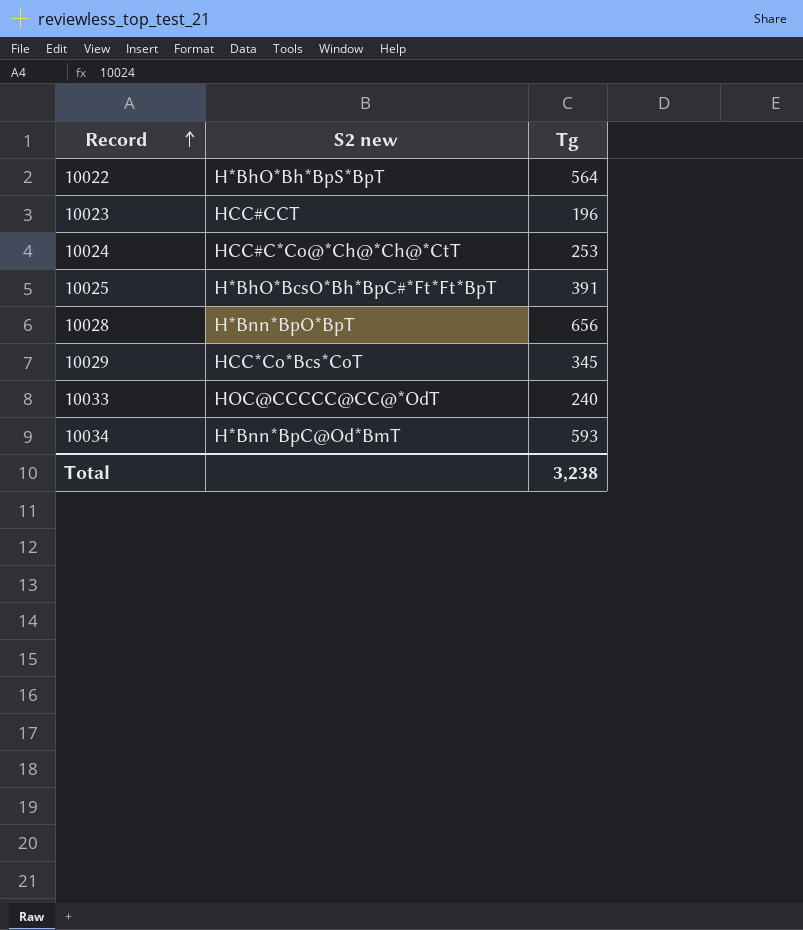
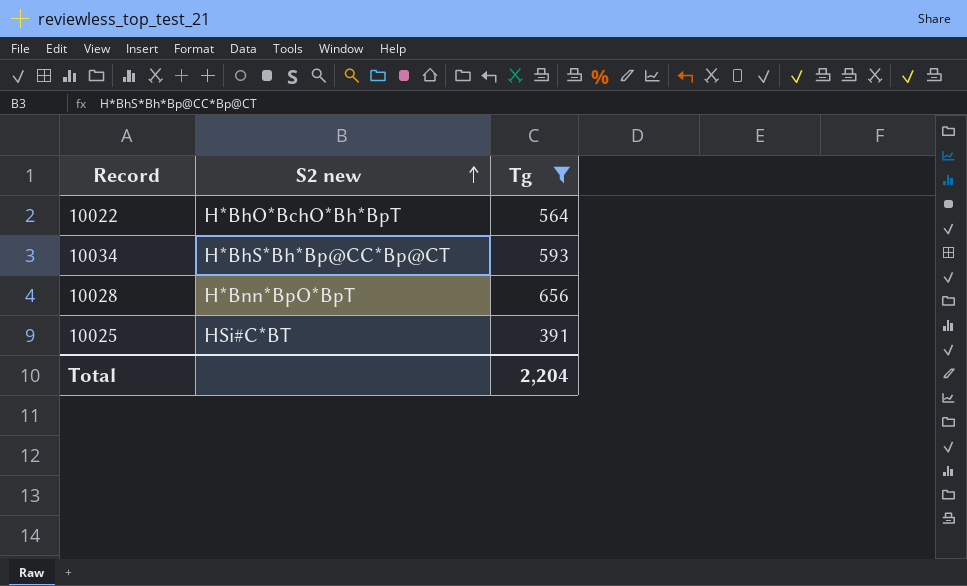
filter: none -> Tg >= 391
row order: Record ascending -> S2 new ascending
10022 | S2 new: H*BhO*Bh*BpS*BpT -> H*BhO*BchO*Bh*BpT
10034 | S2 new: H*Bnn*BpC@Od*BmT -> H*BhS*Bh*Bp@CC*Bp@CT
10025 | S2 new: H*BhO*BcsO*Bh*BpC#*Ft*Ft*BpT -> HSi#C*BT
Total | Tg: 3,238 -> 2,204

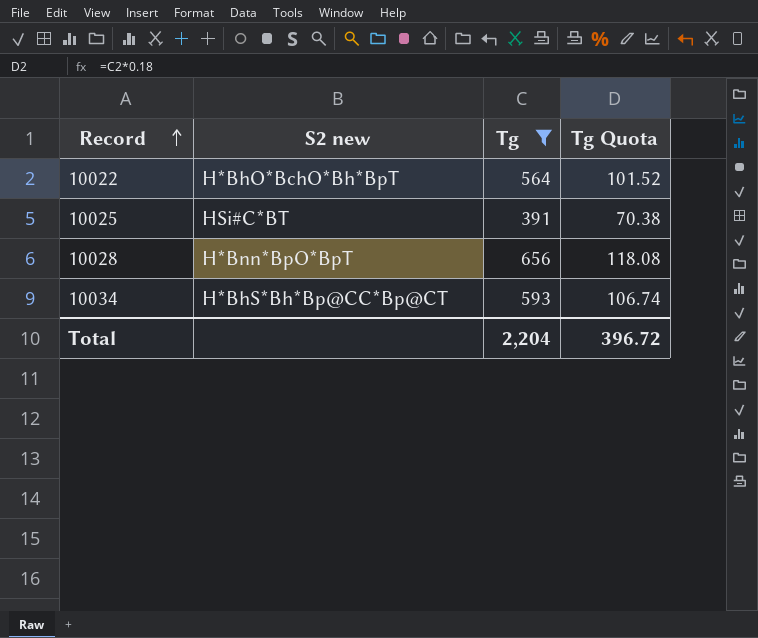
row order: S2 new ascending -> Record ascending
column Tg Quota | formula: none -> [Tg] * 0.18

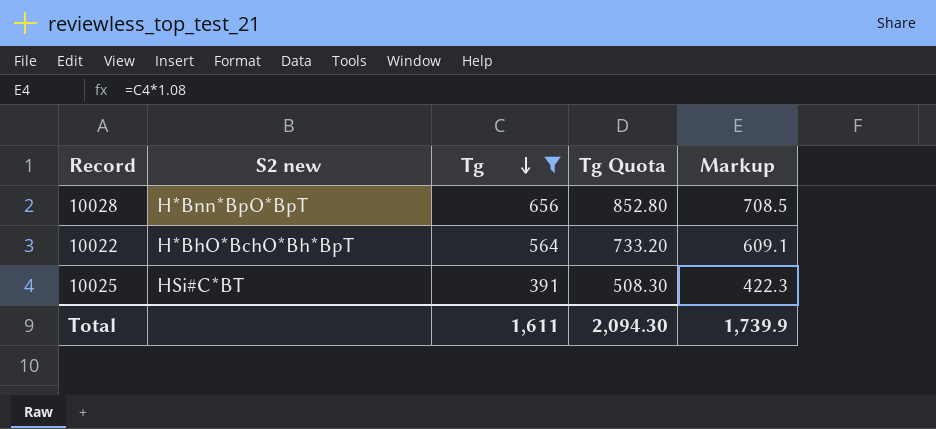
row order: Record ascending -> Tg descending
column Tg Quota | formula: [Tg] * 0.18 -> [Tg] * 1.3
column Markup | formula: none -> [Tg] * 1.08
row 10034: H*BhS*Bh*Bp@CC*Bp@CT | 593 | 106.74 -> none
Total | Tg: 2,204 -> 1,611
Total | Tg Quota: 396.72 -> 2,094.30

